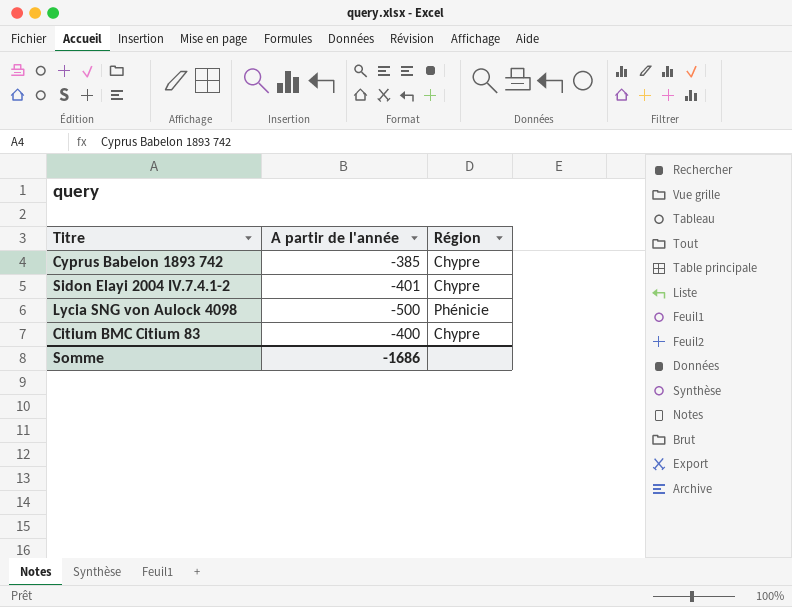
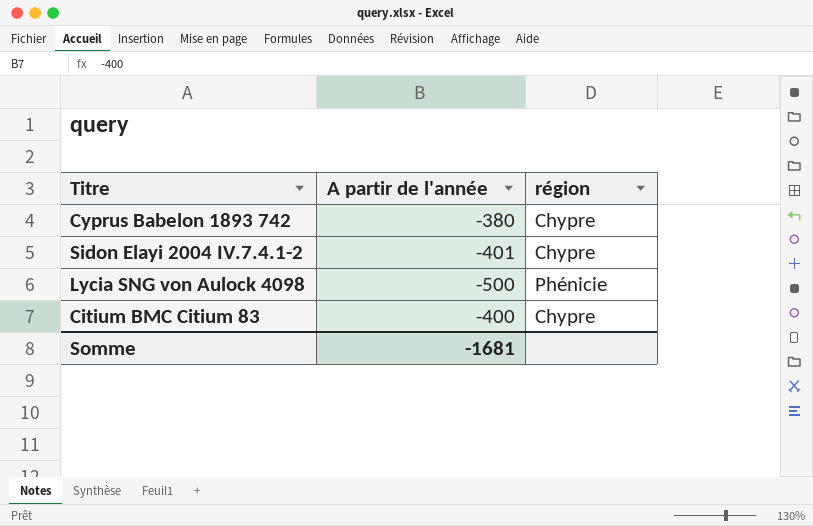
column name: Région -> région
Cyprus Babelon 1893 742 | A partir de l'année: -385 -> -380
Somme | A partir de l'année: -1686 -> -1681

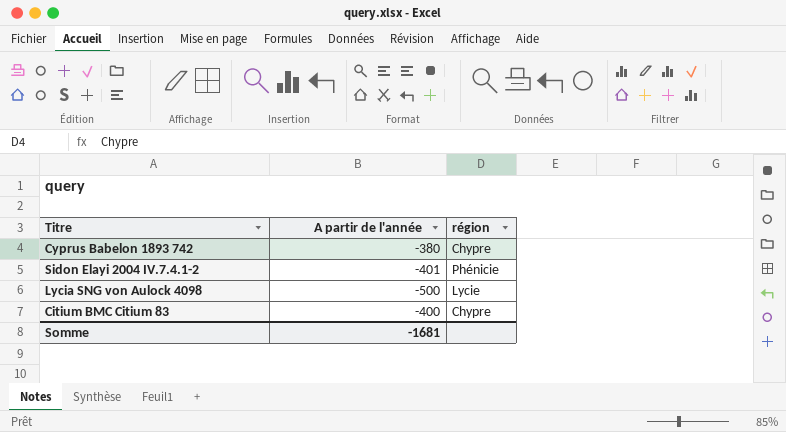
Sidon Elayi 2004 IV.7.4.1-2 | région: Chypre -> Phénicie
Lycia SNG von Aulock 4098 | région: Phénicie -> Lycie

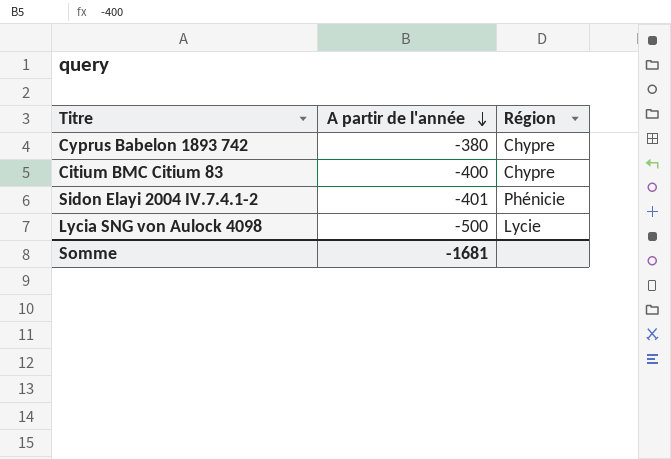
row order: none -> A partir de l'année descending
column name: région -> Région

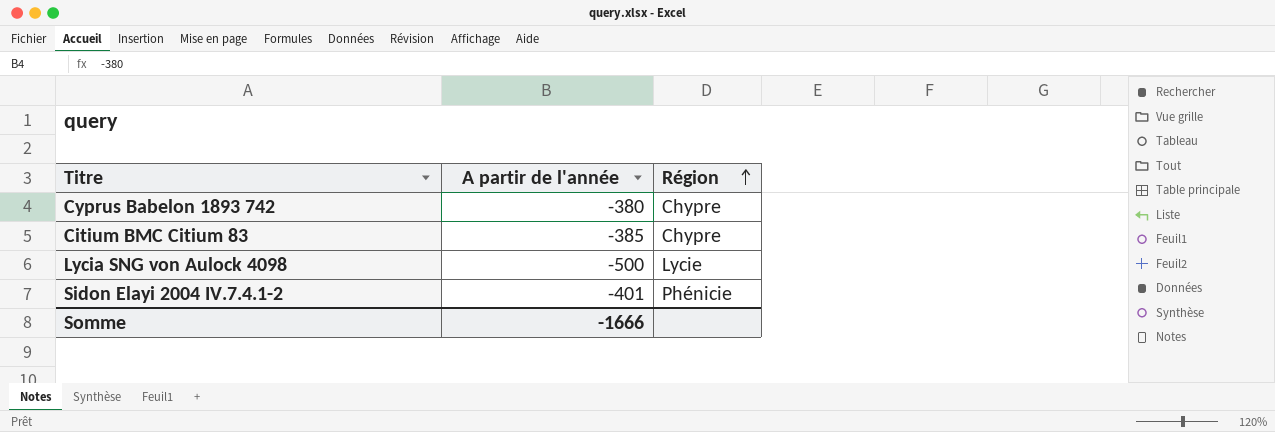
row order: A partir de l'année descending -> Région ascending
Citium BMC Citium 83 | A partir de l'année: -400 -> -385
Somme | A partir de l'année: -1681 -> -1666

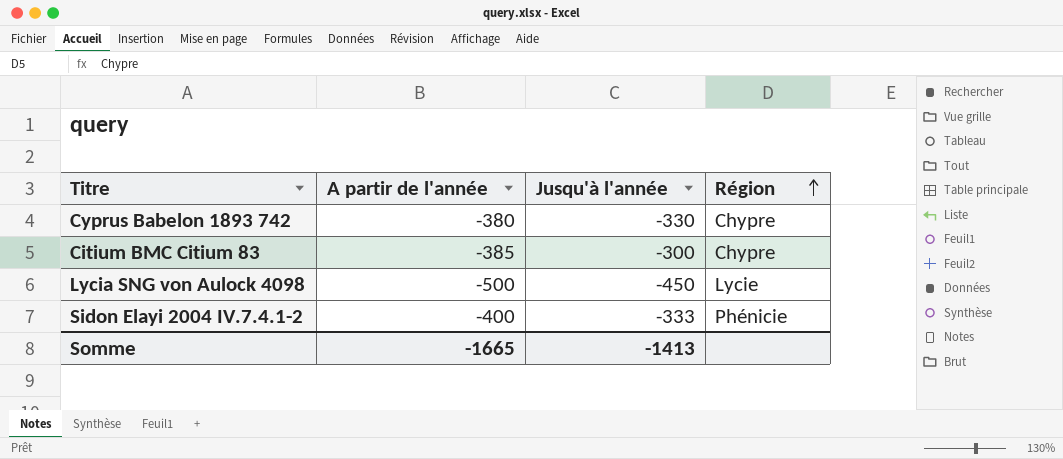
column Jusqu'à l'année | position: none -> 3
Sidon Elayi 2004 IV.7.4.1-2 | A partir de l'année: -401 -> -400
Somme | A partir de l'année: -1666 -> -1665

